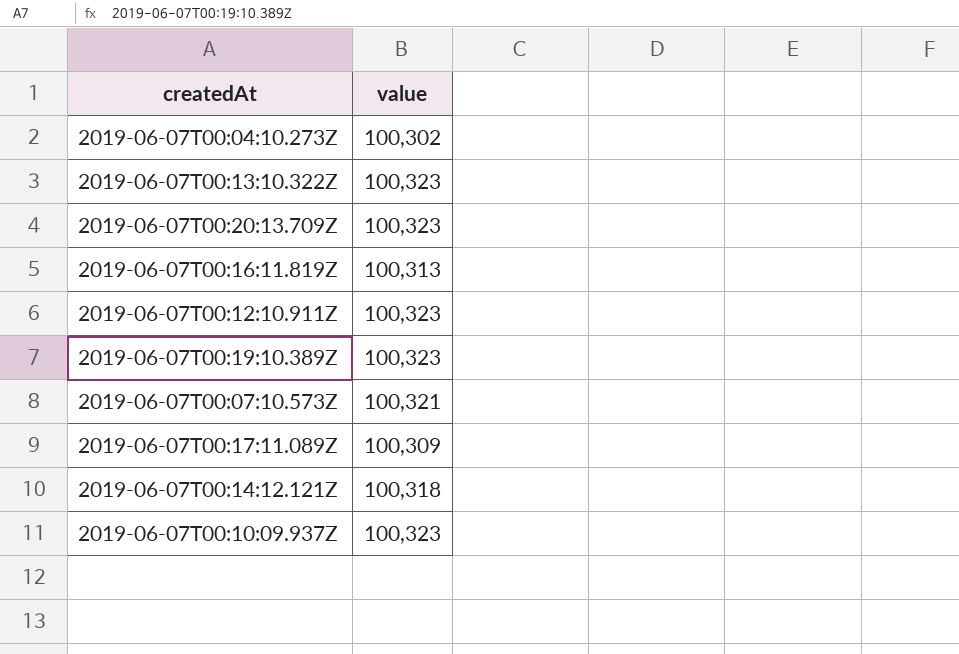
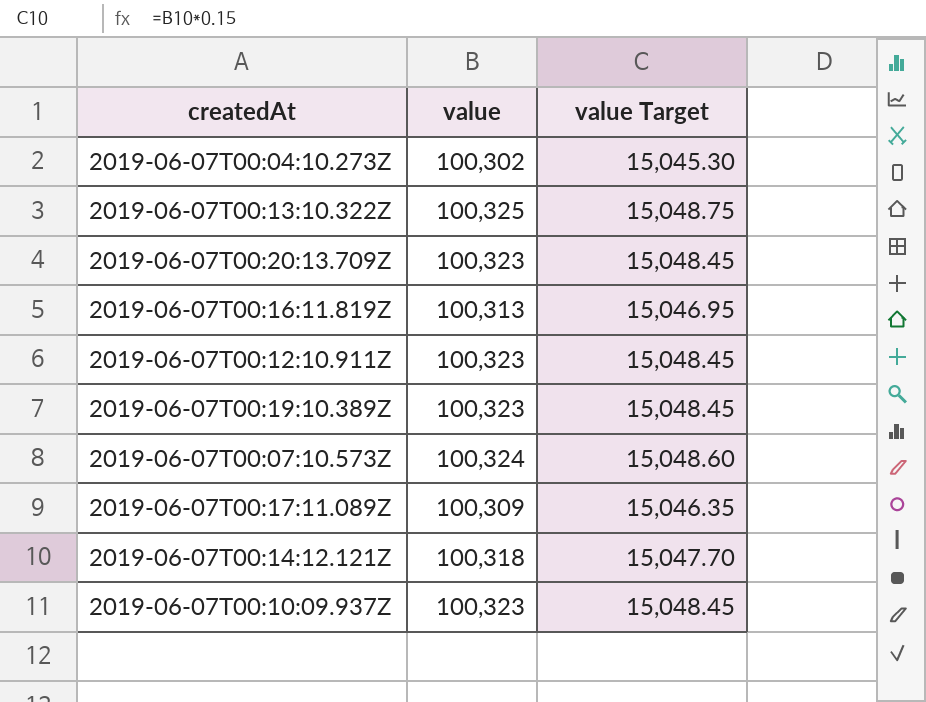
column value Target | formula: none -> [value] * 0.15
2019-06-07T00:13:10.322Z | value: 100,323 -> 100,325
2019-06-07T00:07:10.573Z | value: 100,321 -> 100,324

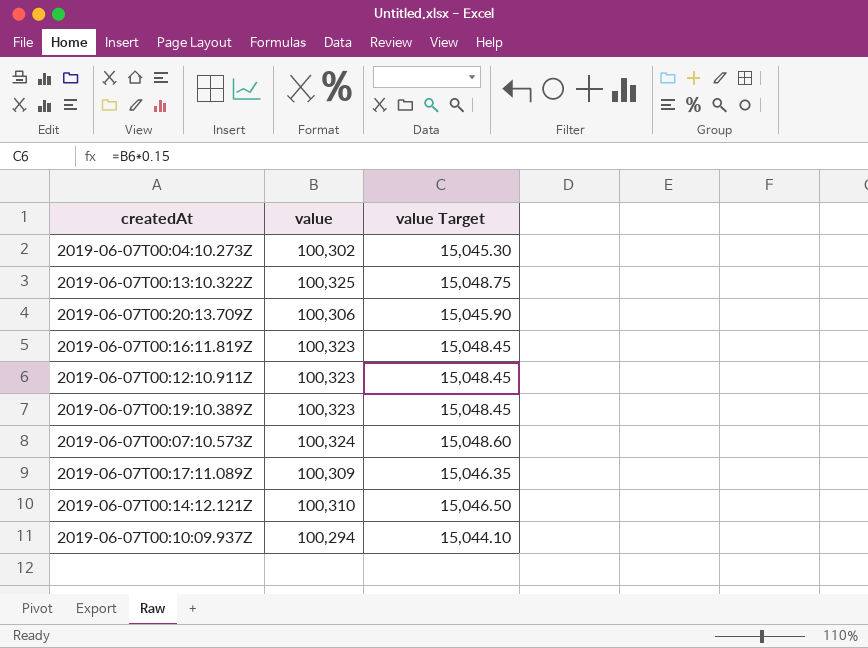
2019-06-07T00:20:13.709Z | value: 100,323 -> 100,306
2019-06-07T00:20:13.709Z | value Target: 15,048.45 -> 15,045.90
2019-06-07T00:16:11.819Z | value: 100,313 -> 100,323
2019-06-07T00:16:11.819Z | value Target: 15,046.95 -> 15,048.45
2019-06-07T00:14:12.121Z | value: 100,318 -> 100,310
2019-06-07T00:14:12.121Z | value Target: 15,047.70 -> 15,046.50
2019-06-07T00:10:09.937Z | value: 100,323 -> 100,294
2019-06-07T00:10:09.937Z | value Target: 15,048.45 -> 15,044.10

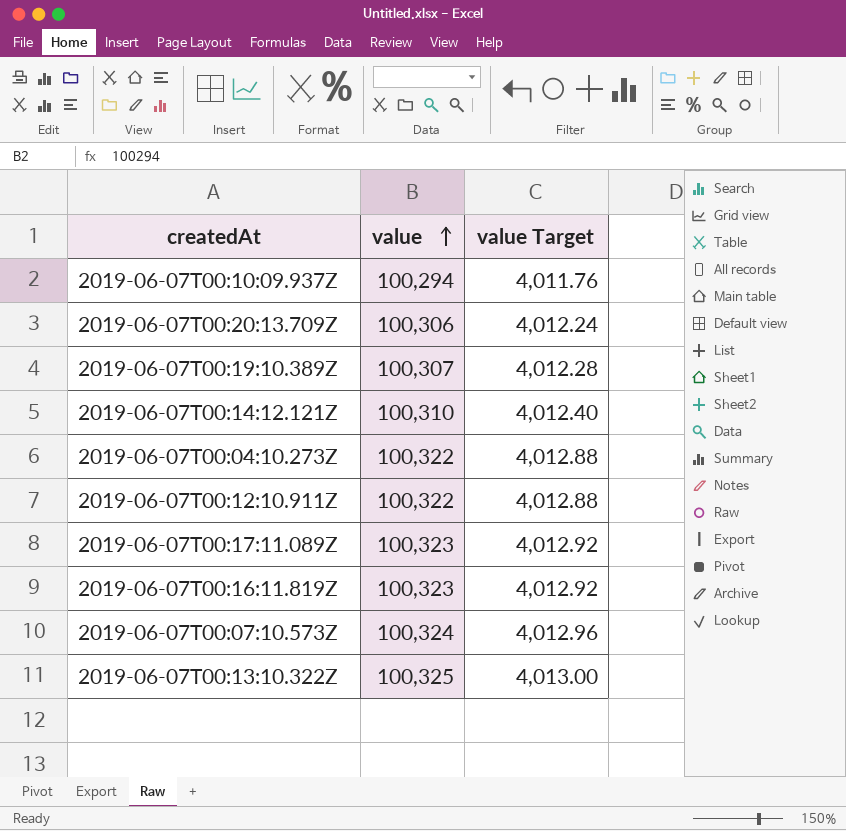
row order: none -> value ascending
column value Target | formula: [value] * 0.15 -> [value] * 0.04
2019-06-07T00:19:10.389Z | value: 100,323 -> 100,307
2019-06-07T00:04:10.273Z | value: 100,302 -> 100,322
2019-06-07T00:12:10.911Z | value: 100,323 -> 100,322
2019-06-07T00:17:11.089Z | value: 100,309 -> 100,323

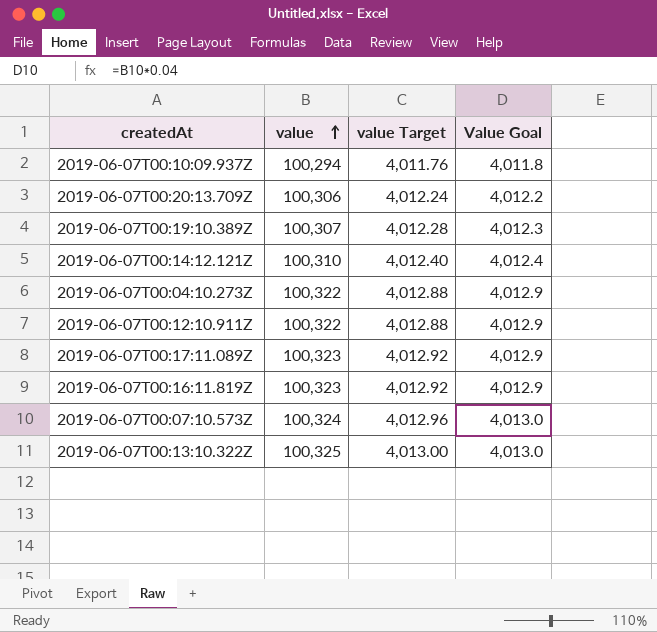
column Value Goal | formula: none -> [value] * 0.04

